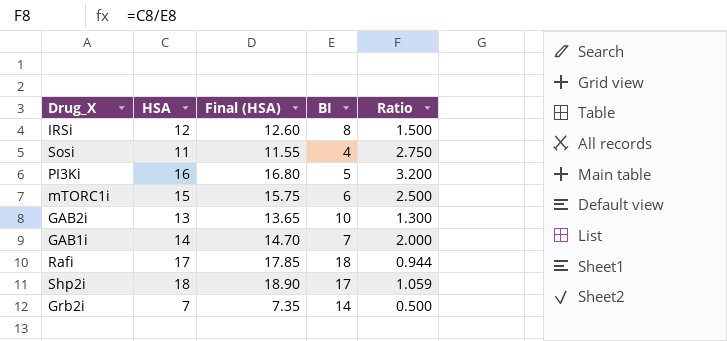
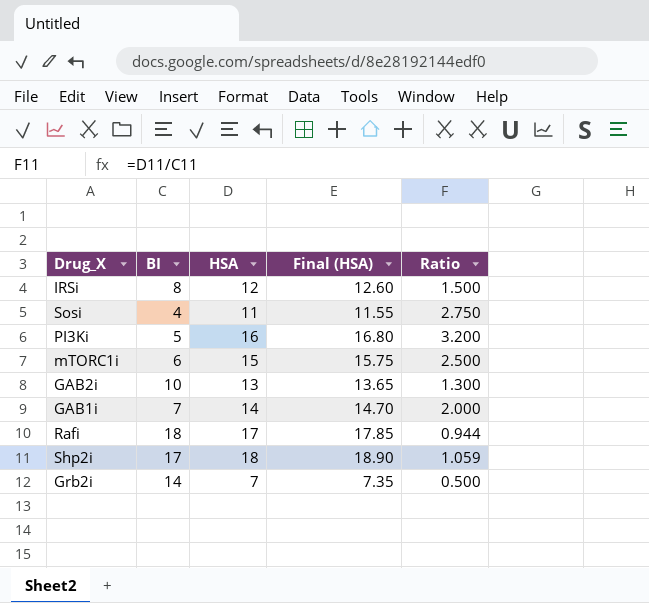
column BI | position: 4 -> 2

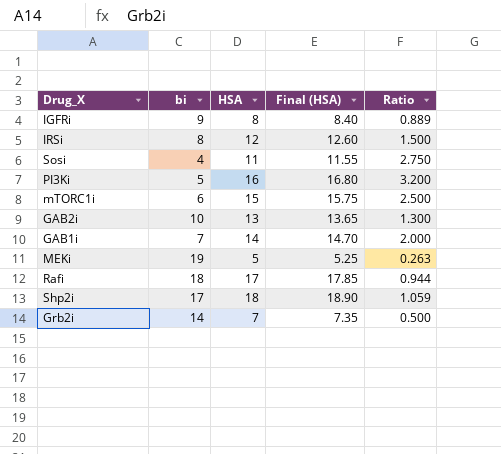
column name: BI -> bi
row IGFRi: none -> 9 | 8 | 8.40 | 0.889
row MEKi: none -> 19 | 5 | 5.25 | 0.263

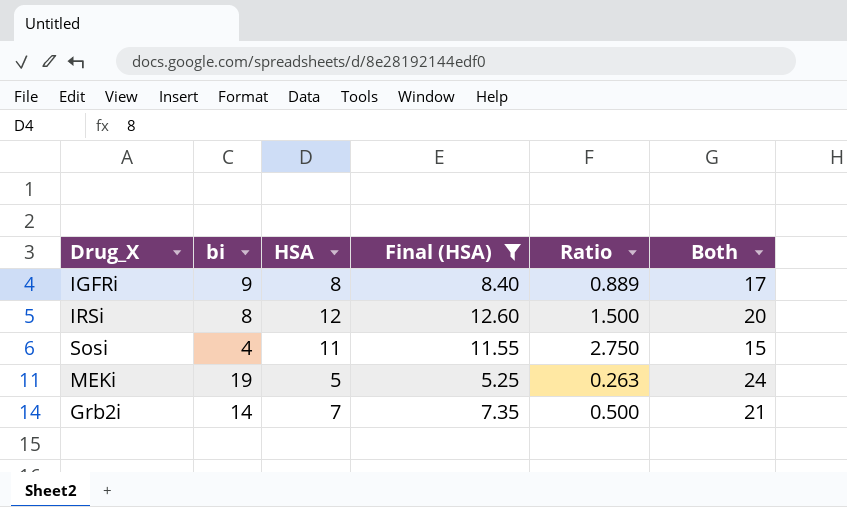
filter: none -> Final (HSA) <= 12.60
column Both | formula: none -> [bi] + [HSA]

